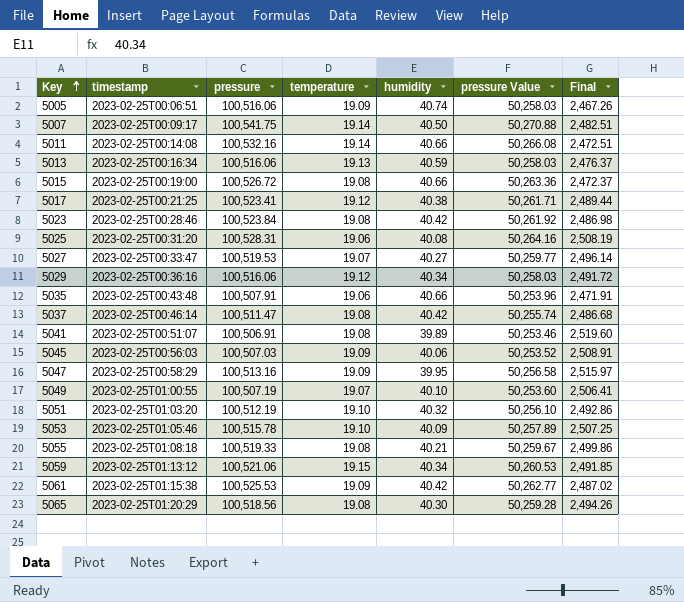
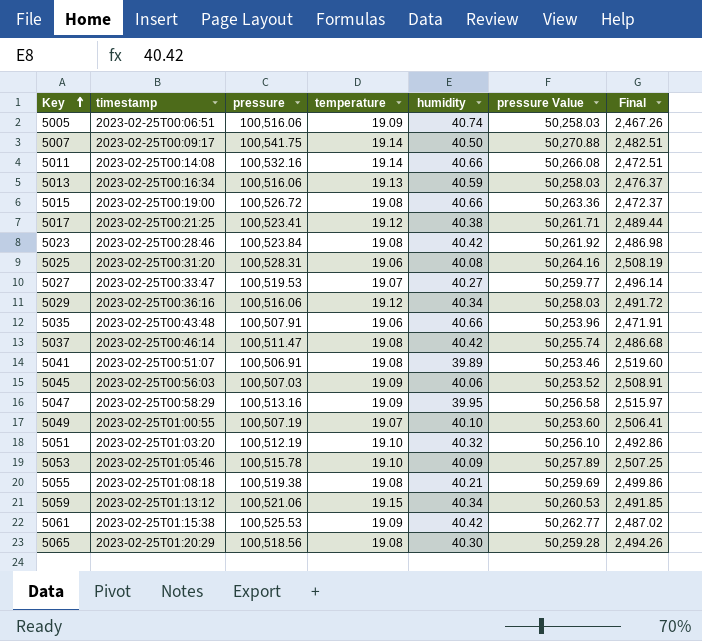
5055 | pressure: 100,519.33 -> 100,519.38
5055 | pressure Value: 50,259.67 -> 50,259.69

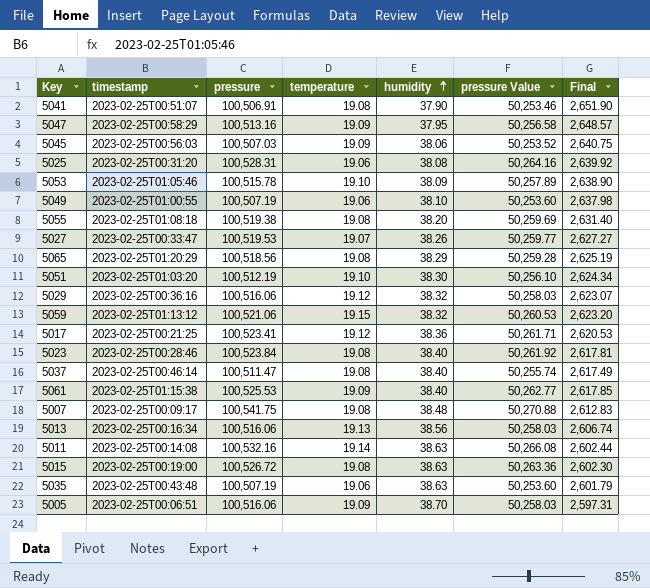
row order: Key ascending -> humidity ascending
5041 | humidity: 39.89 -> 37.90
5041 | Final: 2,519.60 -> 2,651.90
5047 | humidity: 39.95 -> 37.95
5047 | Final: 2,515.97 -> 2,648.57
5045 | humidity: 40.06 -> 38.06
5045 | Final: 2,508.91 -> 2,640.75
5025 | humidity: 40.08 -> 38.08
5025 | Final: 2,508.19 -> 2,639.92
5053 | humidity: 40.09 -> 38.09
5053 | Final: 2,507.25 -> 2,638.90
5049 | temperature: 19.07 -> 19.06
5049 | humidity: 40.10 -> 38.10
5049 | Final: 2,506.41 -> 2,637.98
5055 | humidity: 40.21 -> 38.20
5055 | Final: 2,499.86 -> 2,631.40
5027 | humidity: 40.27 -> 38.26
5027 | Final: 2,496.14 -> 2,627.27
5065 | humidity: 40.30 -> 38.29
5065 | Final: 2,494.26 -> 2,625.19
5051 | humidity: 40.32 -> 38.30
5051 | Final: 2,492.86 -> 2,624.34
5029 | humidity: 40.34 -> 38.32
5029 | Final: 2,491.72 -> 2,623.07
5059 | humidity: 40.34 -> 38.32
5059 | Final: 2,491.85 -> 2,623.20
5017 | humidity: 40.38 -> 38.36
5017 | Final: 2,489.44 -> 2,620.53
5023 | humidity: 40.42 -> 38.40
5023 | Final: 2,486.98 -> 2,617.81
5037 | humidity: 40.42 -> 38.40
5037 | Final: 2,486.68 -> 2,617.49
5061 | humidity: 40.42 -> 38.40
5061 | Final: 2,487.02 -> 2,617.85
5007 | temperature: 19.14 -> 19.08
5007 | humidity: 40.50 -> 38.48
5007 | Final: 2,482.51 -> 2,612.83
5013 | humidity: 40.59 -> 38.56
5013 | Final: 2,476.37 -> 2,606.74
5011 | humidity: 40.66 -> 38.63
5011 | Final: 2,472.51 -> 2,602.44
5015 | humidity: 40.66 -> 38.63
5015 | Final: 2,472.37 -> 2,602.30
5035 | pressure: 100,507.91 -> 100,507.19
5035 | humidity: 40.66 -> 38.63
5035 | pressure Value: 50,253.96 -> 50,253.60
5035 | Final: 2,471.91 -> 2,601.79
5005 | humidity: 40.74 -> 38.70
5005 | Final: 2,467.26 -> 2,597.31

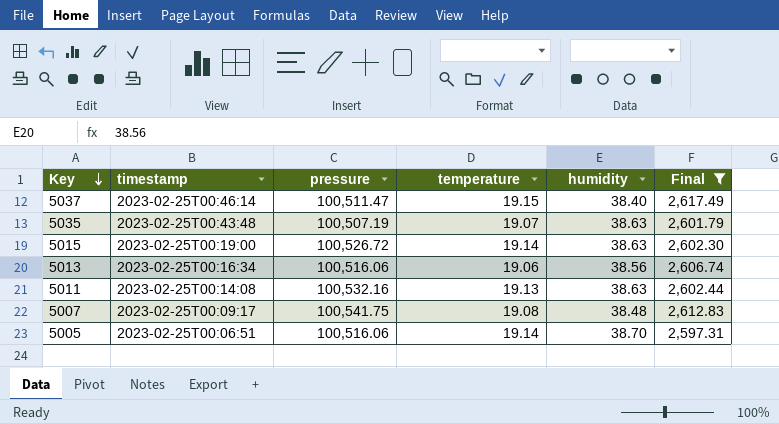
filter: none -> Final <= 2,617.49
row order: humidity ascending -> Key descending
column pressure Value | formula: [pressure] * 0.5 -> none
5037 | temperature: 19.08 -> 19.15
5035 | temperature: 19.06 -> 19.07
5015 | temperature: 19.08 -> 19.14
5013 | temperature: 19.13 -> 19.06
5011 | temperature: 19.14 -> 19.13
5005 | temperature: 19.09 -> 19.14

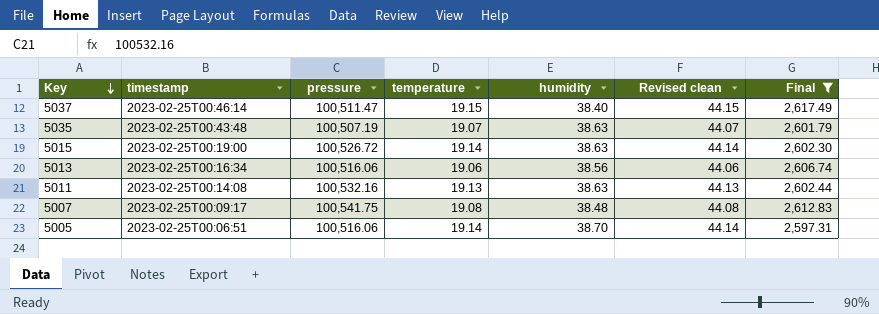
column Revised clean | formula: none -> [temperature] + 25

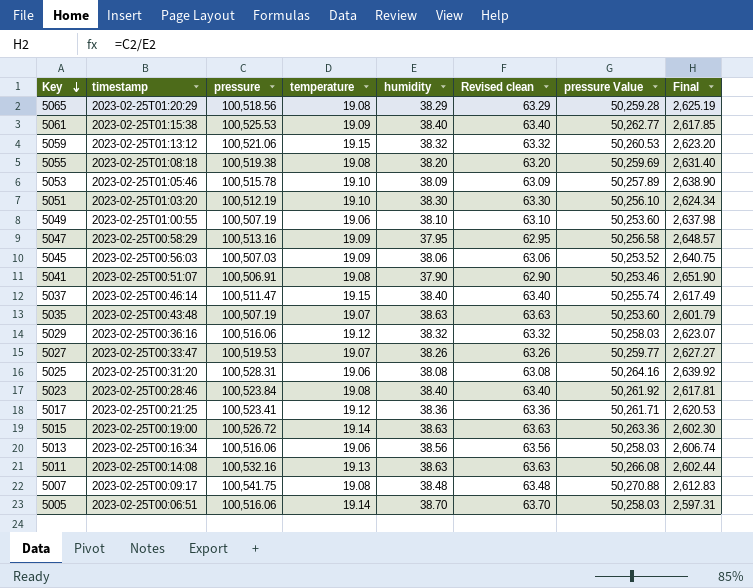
filter: Final <= 2,617.49 -> none
column Revised clean | formula: [temperature] + 25 -> [humidity] + 25
column pressure Value | formula: none -> [pressure] * 0.5

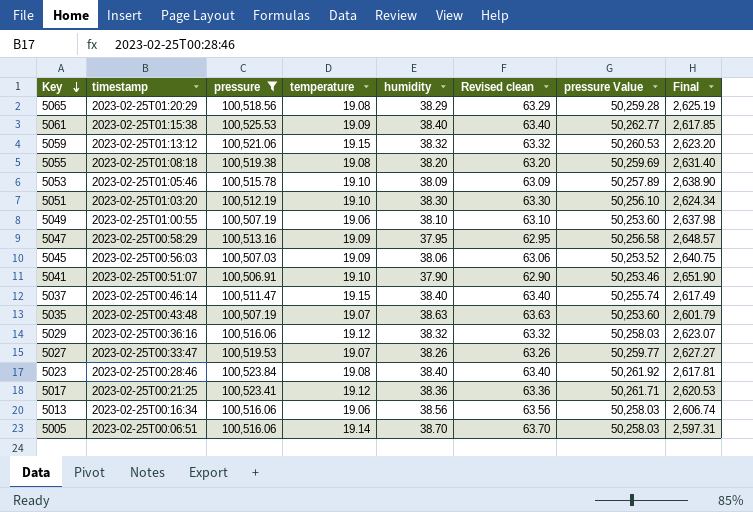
filter: none -> pressure <= 100,525.53
5041 | temperature: 19.08 -> 19.10

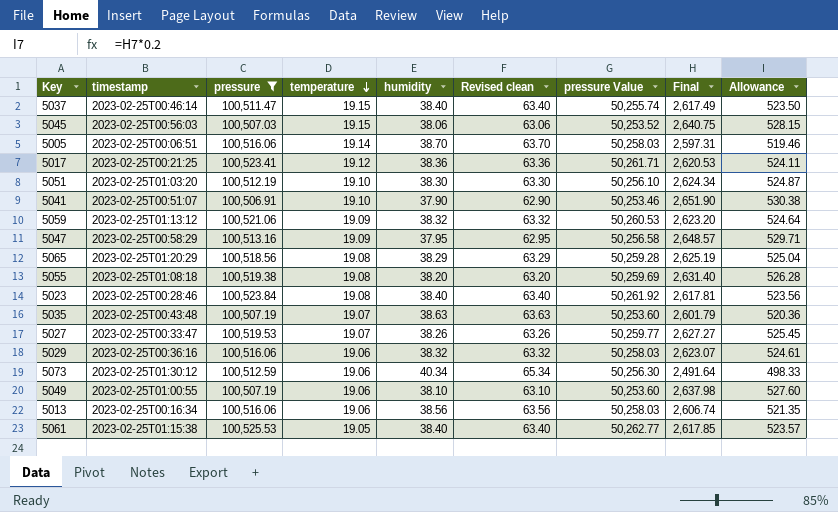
row order: Key descending -> temperature descending
column Allowance | formula: none -> [Final] * 0.2
row 5053: 2023-02-25T01:05:46 | 100,515.78 | 19.10 | 38.09 | 63.09 | 50,257.89 | 2,638.90 -> none
5045 | temperature: 19.09 -> 19.15
5059 | temperature: 19.15 -> 19.09
5029 | temperature: 19.12 -> 19.06
row 5073: none -> 2023-02-25T01:30:12 | 100,512.59 | 19.06 | 40.34 | 65.34 | 50,256.30 | 2,491.64 | 498.33
5061 | temperature: 19.09 -> 19.05

